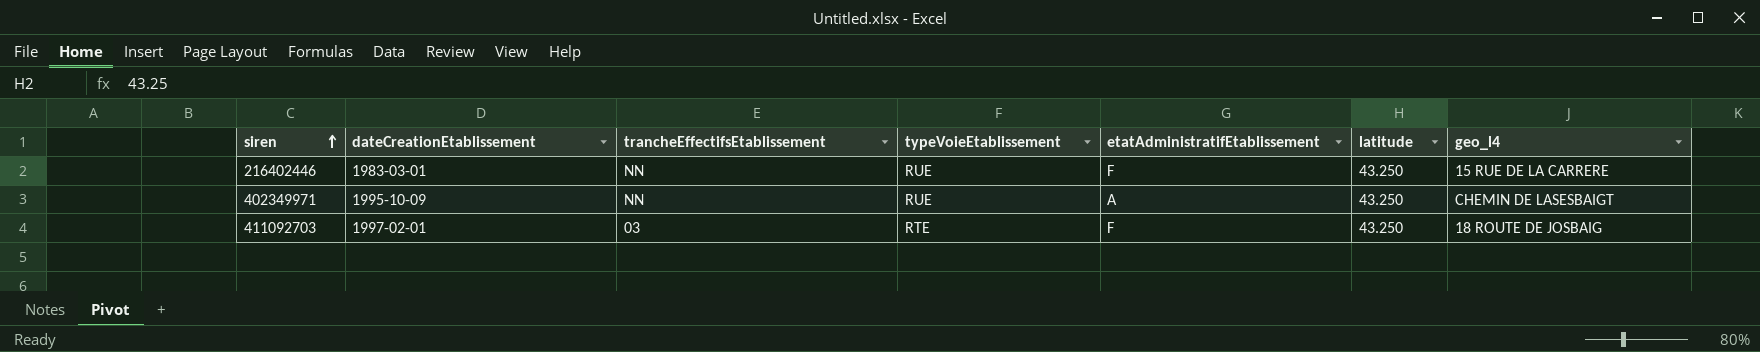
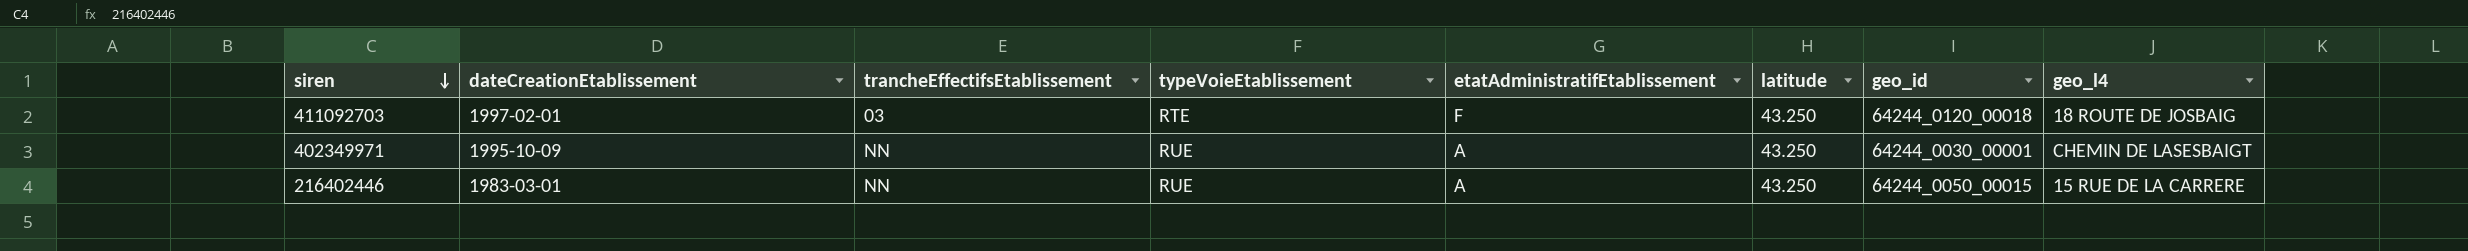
row order: siren ascending -> siren descending
column geo_id | position: none -> 7
216402446 | etatAdministratifEtablissement: F -> A

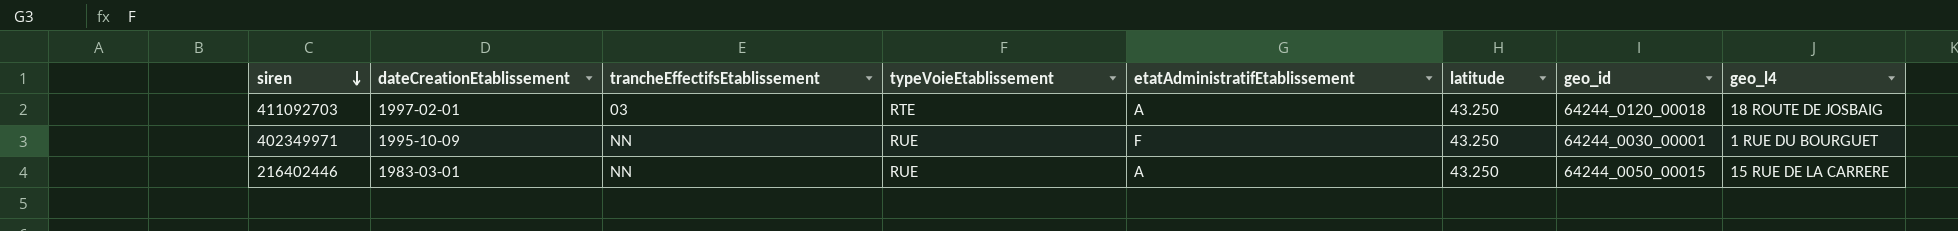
411092703 | etatAdministratifEtablissement: F -> A
402349971 | etatAdministratifEtablissement: A -> F
402349971 | geo_l4: CHEMIN DE LASESBAIGT -> 1 RUE DU BOURGUET

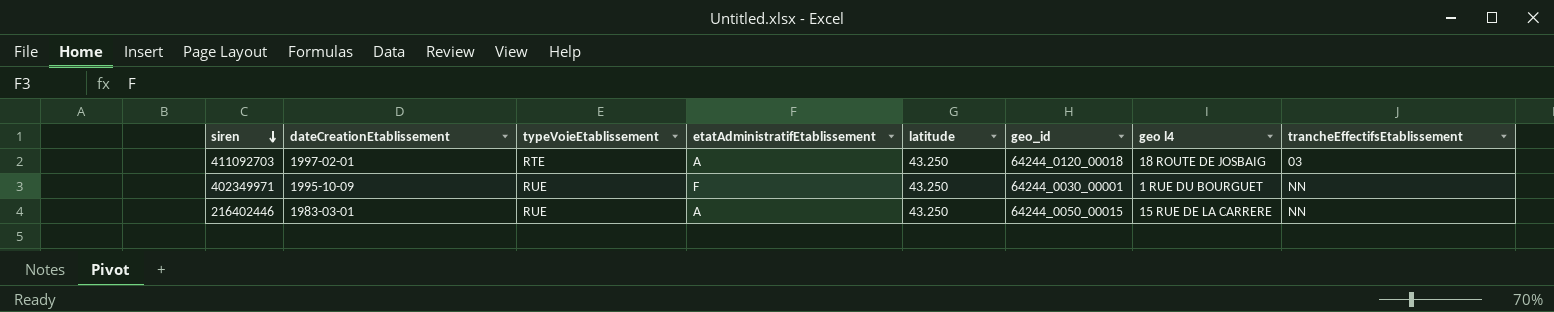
column name: geo_l4 -> geo l4
column trancheEffectifsEtablissement | position: 3 -> 8

